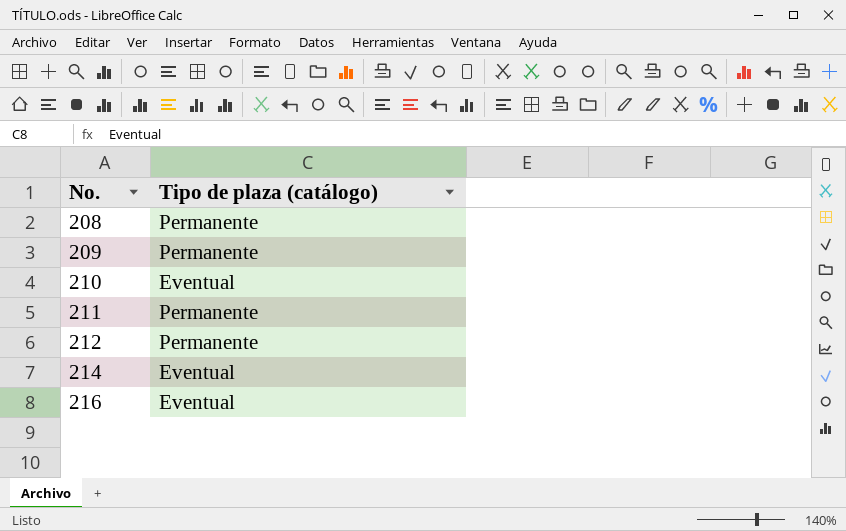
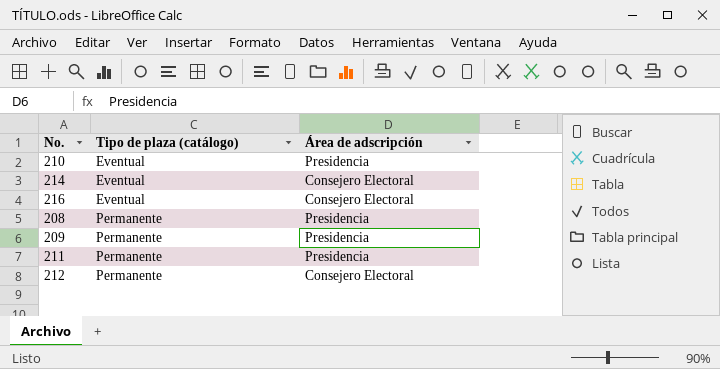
row order: No. ascending -> Tipo de plaza (catálogo) ascending
column Área de adscripción | position: none -> 3

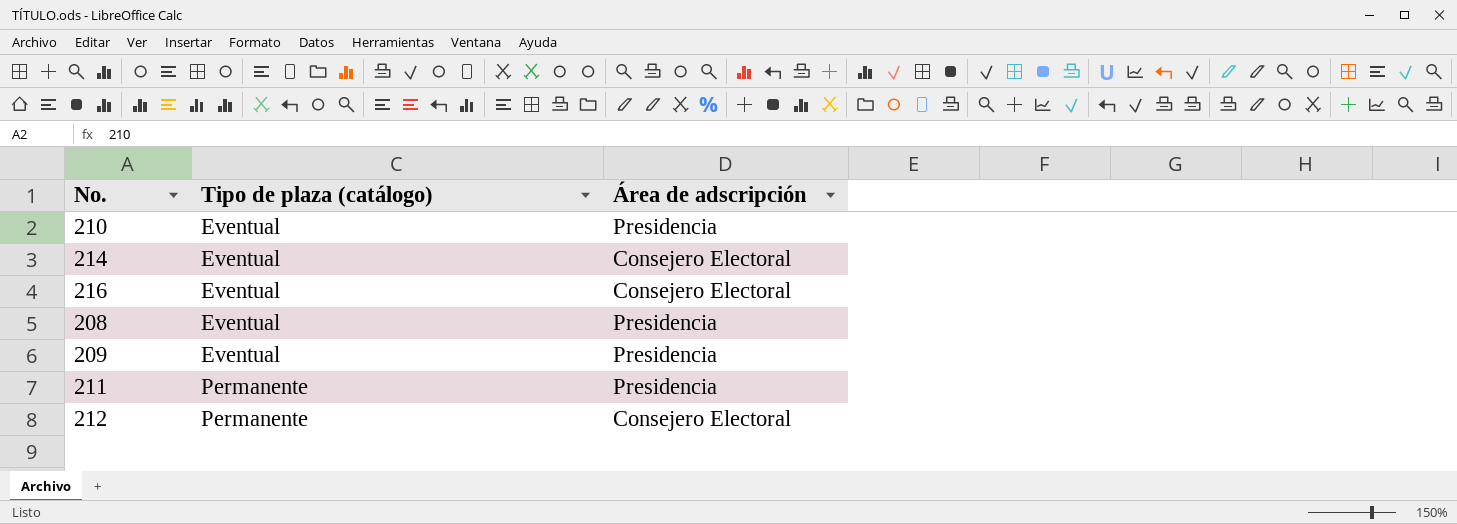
208 | Tipo de plaza (catálogo): Permanente -> Eventual
209 | Tipo de plaza (catálogo): Permanente -> Eventual

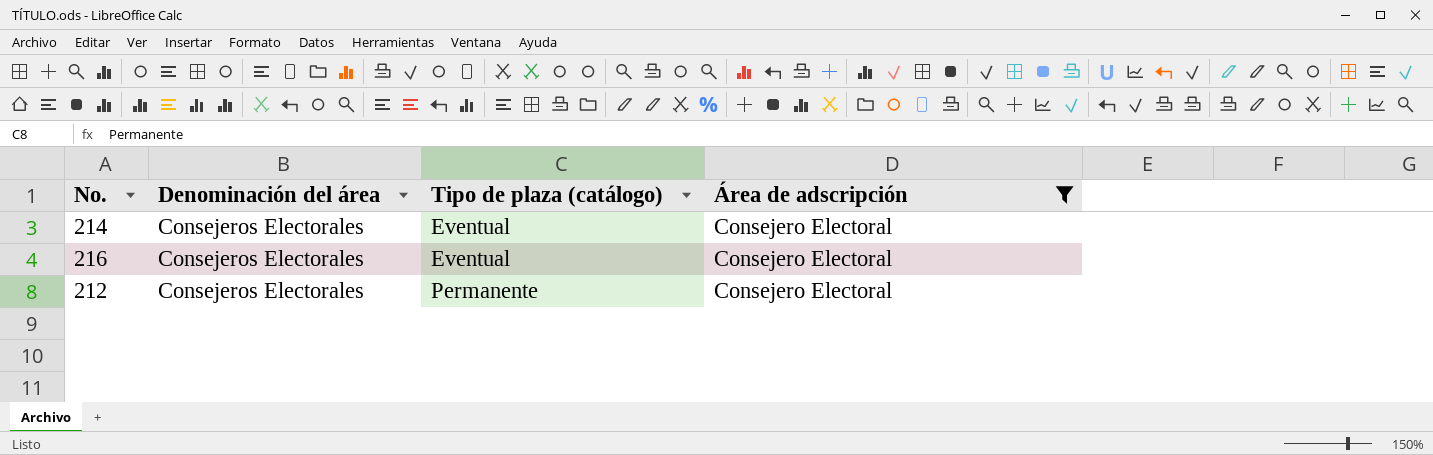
filter: none -> Área de adscripción = Consejero Electoral
column Denominación del área | position: none -> 2

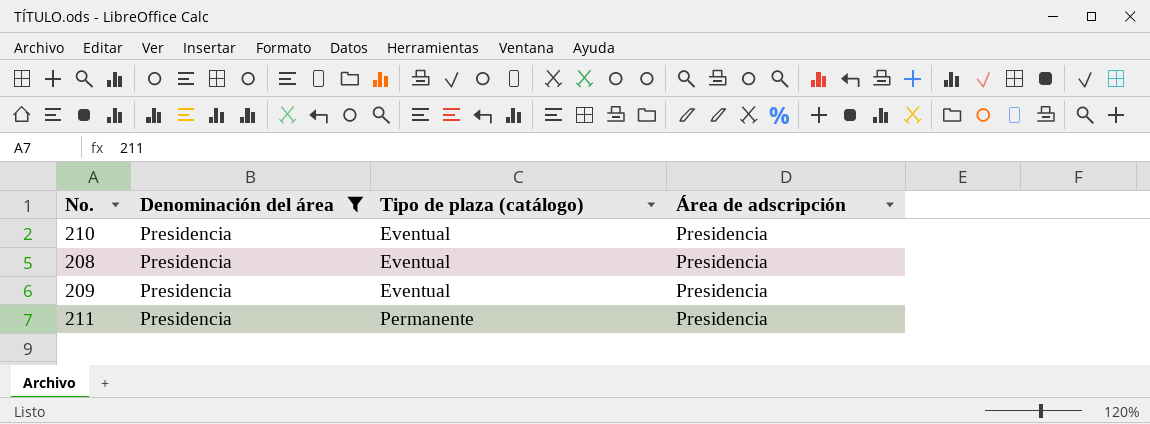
filter: Área de adscripción = Consejero Electoral -> Denominación del área = Presidencia

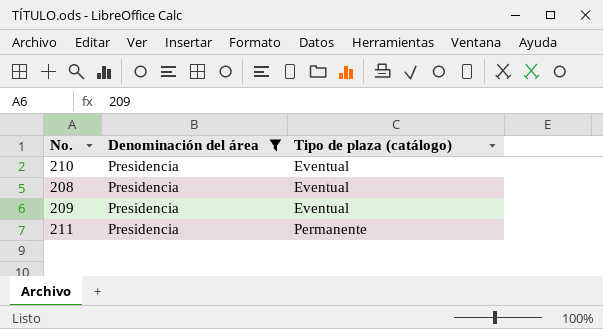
column Área de adscripción | position: 4 -> none

